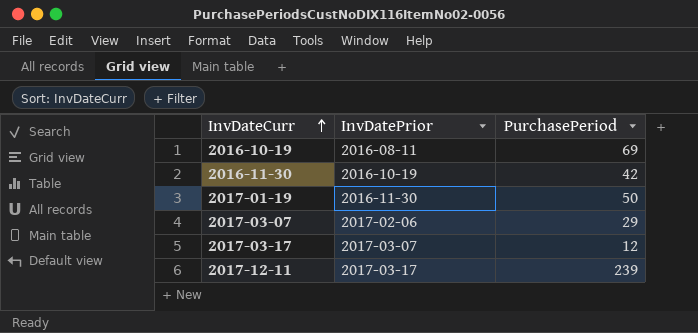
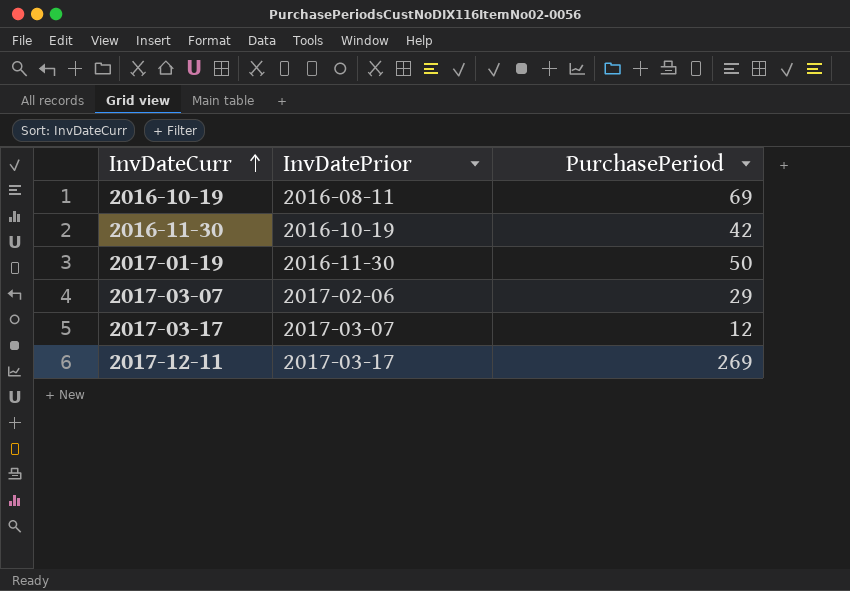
2017-12-11 | PurchasePeriod: 239 -> 269

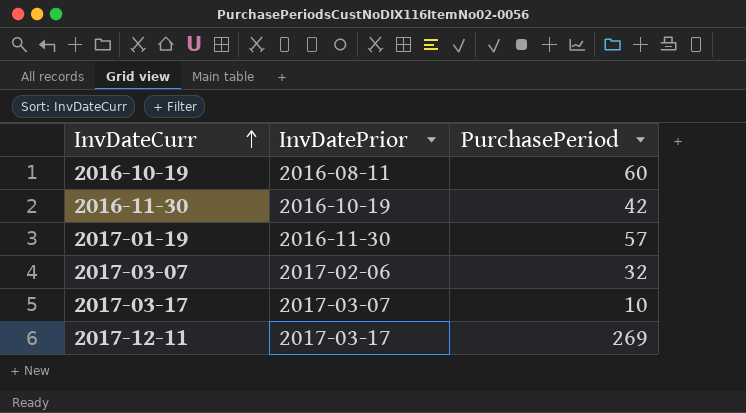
2016-10-19 | PurchasePeriod: 69 -> 60
2017-01-19 | PurchasePeriod: 50 -> 57
2017-03-07 | PurchasePeriod: 29 -> 32
2017-03-17 | PurchasePeriod: 12 -> 10

